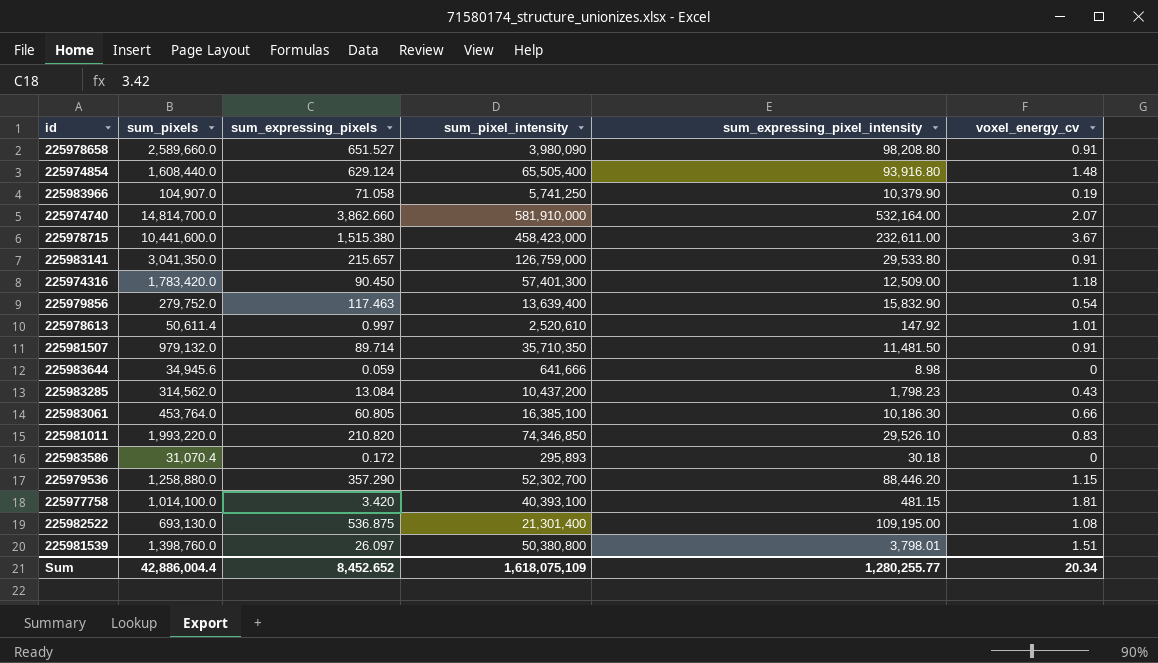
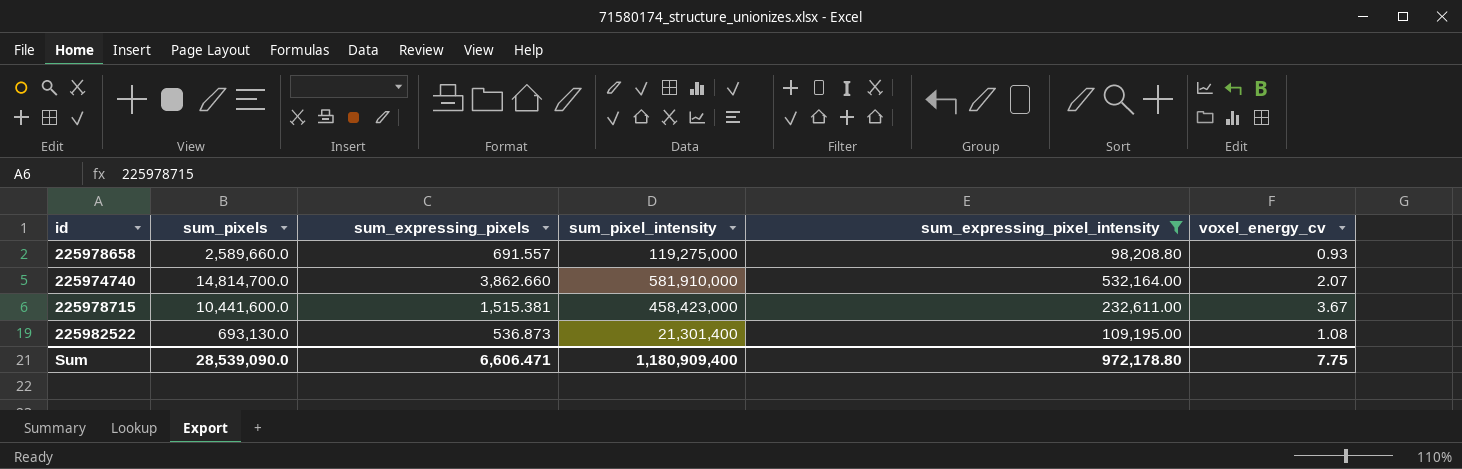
filter: none -> sum_expressing_pixel_intensity >= 98,208.80
225978658 | sum_expressing_pixels: 651.527 -> 691.557
225978658 | sum_pixel_intensity: 3,980,090 -> 119,275,000
225978658 | voxel_energy_cv: 0.91 -> 0.93
225978715 | sum_expressing_pixels: 1,515.380 -> 1,515.381
225982522 | sum_expressing_pixels: 536.875 -> 536.873
Sum | sum_pixels: 42,886,004.4 -> 28,539,090.0
Sum | sum_expressing_pixels: 8,452.652 -> 6,606.471
Sum | sum_pixel_intensity: 1,618,075,109 -> 1,180,909,400
Sum | sum_expressing_pixel_intensity: 1,280,255.77 -> 972,178.80
Sum | voxel_energy_cv: 20.34 -> 7.75

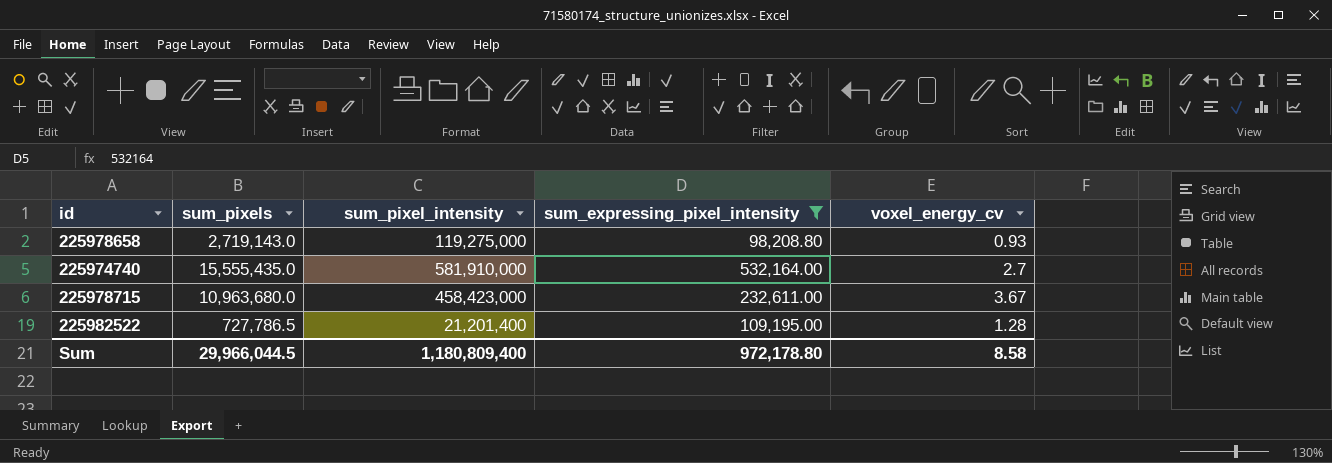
column sum_expressing_pixels | position: 3 -> none
225978658 | sum_pixels: 2,589,660.0 -> 2,719,143.0
225974740 | sum_pixels: 14,814,700.0 -> 15,555,435.0
225974740 | voxel_energy_cv: 2.07 -> 2.7
225978715 | sum_pixels: 10,441,600.0 -> 10,963,680.0
225982522 | sum_pixels: 693,130.0 -> 727,786.5
225982522 | sum_pixel_intensity: 21,301,400 -> 21,201,400
225982522 | voxel_energy_cv: 1.08 -> 1.28
Sum | sum_pixels: 28,539,090.0 -> 29,966,044.5
Sum | sum_pixel_intensity: 1,180,909,400 -> 1,180,809,400
Sum | voxel_energy_cv: 7.75 -> 8.58

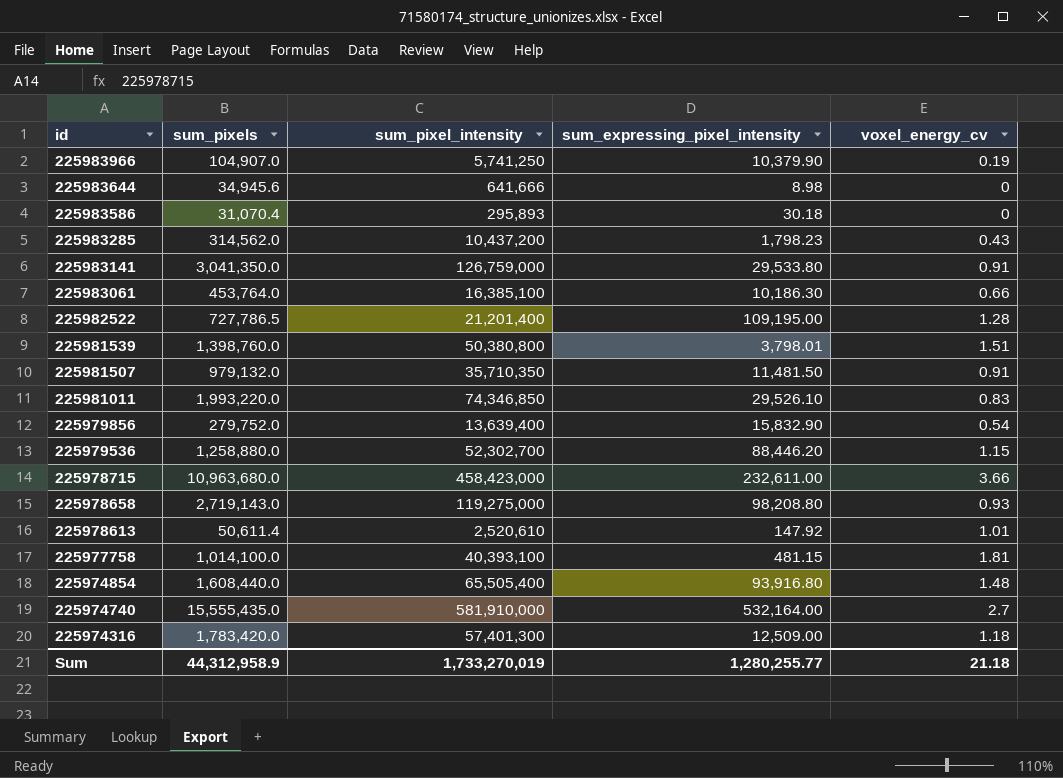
filter: sum_expressing_pixel_intensity >= 98,208.80 -> none
row order: none -> id descending
225978715 | voxel_energy_cv: 3.67 -> 3.66
Sum | sum_pixels: 29,966,044.5 -> 44,312,958.9
Sum | sum_pixel_intensity: 1,180,809,400 -> 1,733,270,019
Sum | sum_expressing_pixel_intensity: 972,178.80 -> 1,280,255.77
Sum | voxel_energy_cv: 8.58 -> 21.18

